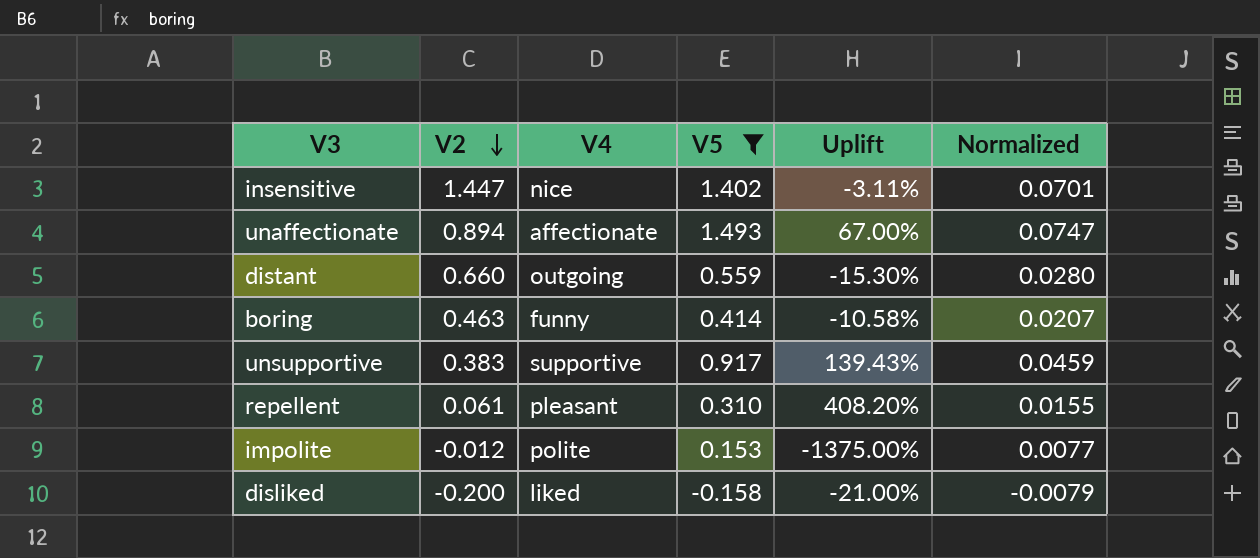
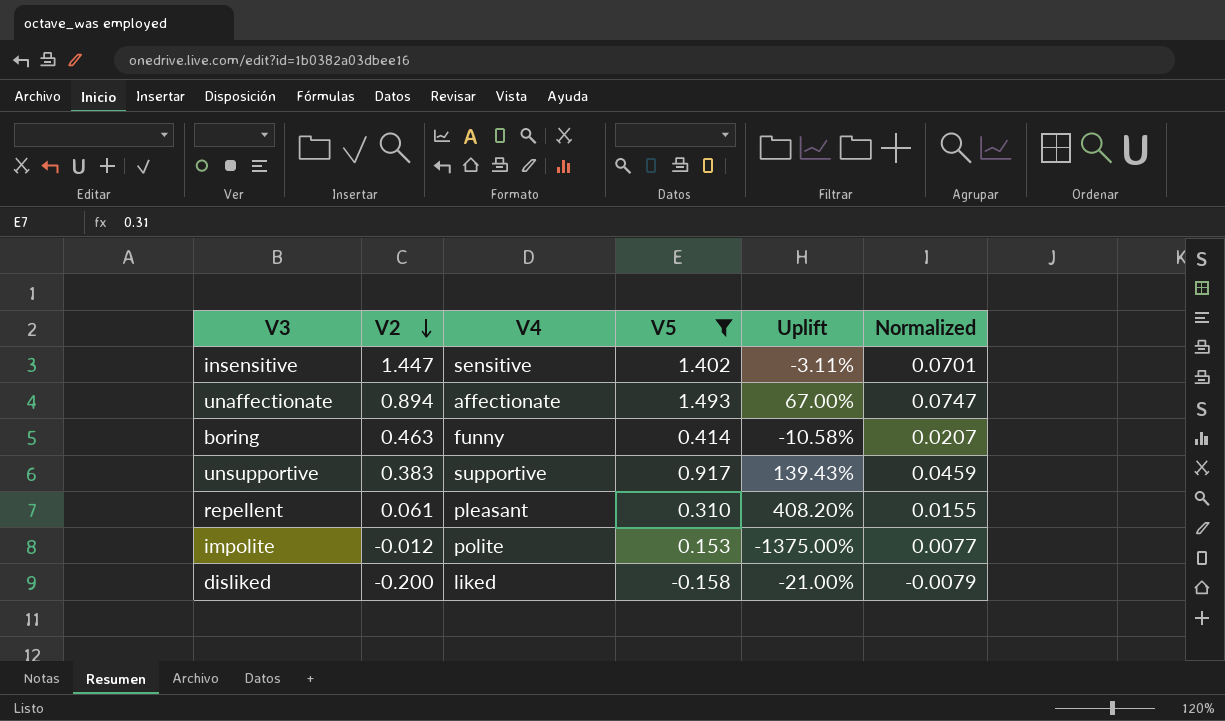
row distant: 0.660 | outgoing | 0.559 | -15.30% | 0.0280 -> none
insensitive | V4: nice -> sensitive

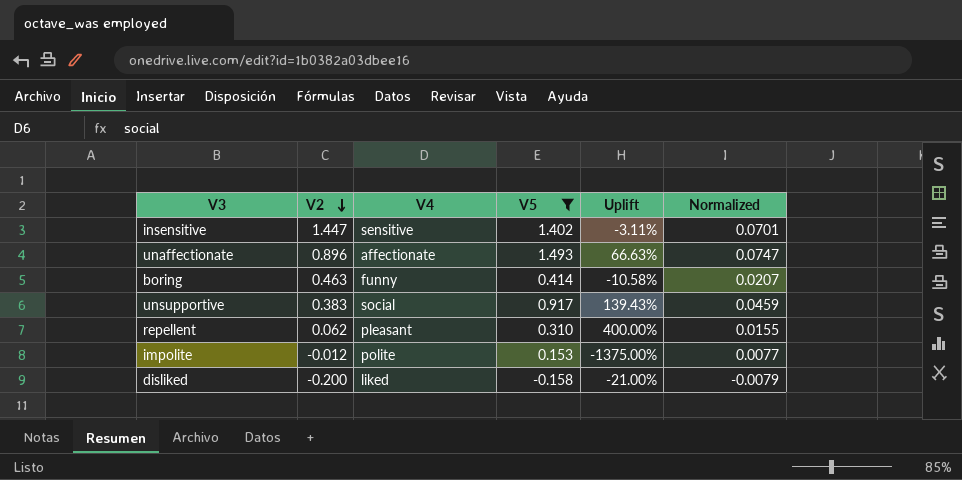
unaffectionate | V2: 0.894 -> 0.896
unaffectionate | Uplift: 67.00% -> 66.63%
unsupportive | V4: supportive -> social
repellent | V2: 0.061 -> 0.062
repellent | Uplift: 408.20% -> 400.00%

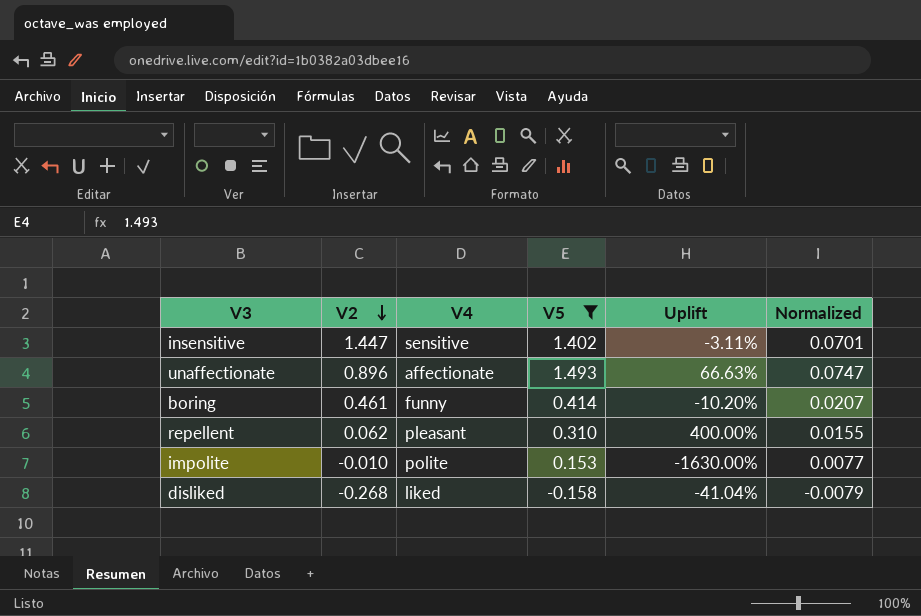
row unsupportive: 0.383 | social | 0.917 | 139.43% | 0.0459 -> none
boring | V2: 0.463 -> 0.461
boring | Uplift: -10.58% -> -10.20%
impolite | V2: -0.012 -> -0.010
impolite | Uplift: -1375.00% -> -1630.00%
disliked | V2: -0.200 -> -0.268
disliked | Uplift: -21.00% -> -41.04%

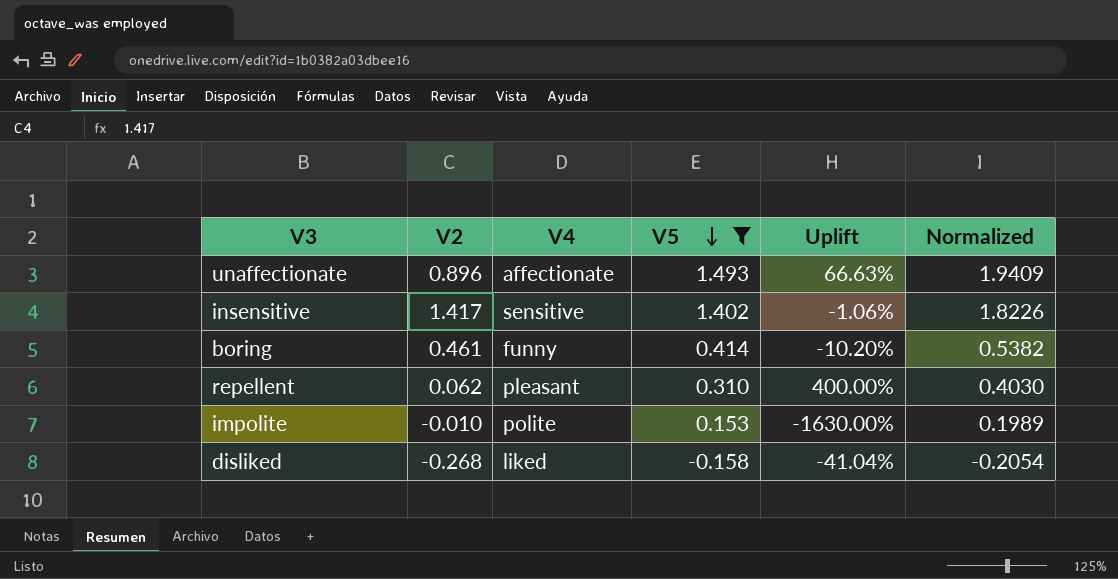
row order: V2 descending -> V5 descending
column Normalized | formula: [V5] * 0.05 -> [V5] * 1.3
insensitive | V2: 1.447 -> 1.417
insensitive | Uplift: -3.11% -> -1.06%

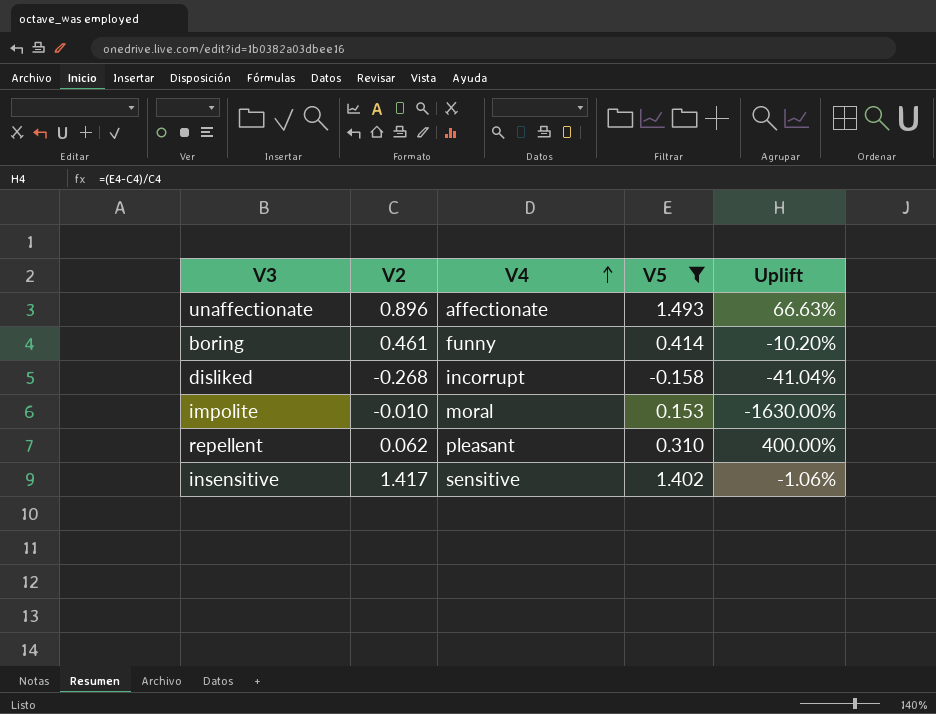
row order: V5 descending -> V4 ascending
column Normalized | formula: [V5] * 1.3 -> none
disliked | V4: liked -> incorrupt
impolite | V4: polite -> moral

